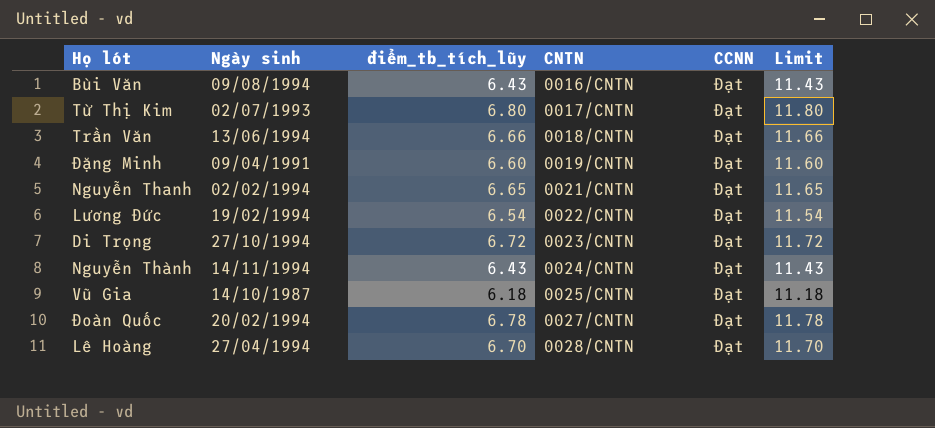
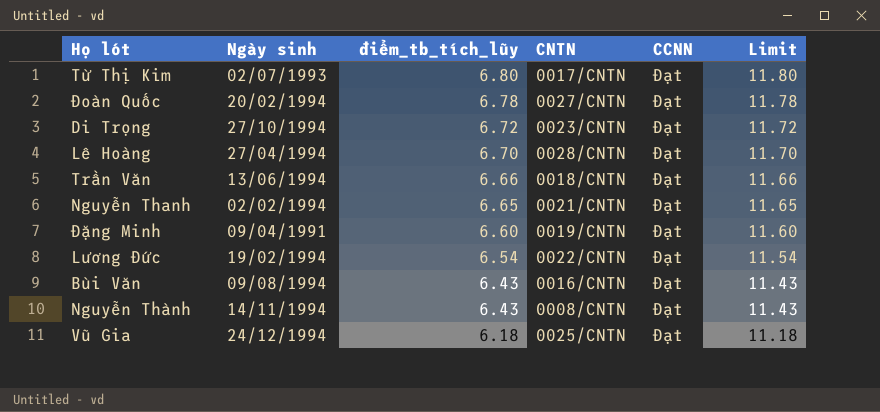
row order: CNTN ascending -> điểm_tb_tích_lũy descending
Nguyễn Thành | CNTN: 0024/CNTN -> 0008/CNTN
Vũ Gia | Ngày sinh: 14/10/1987 -> 24/12/1994

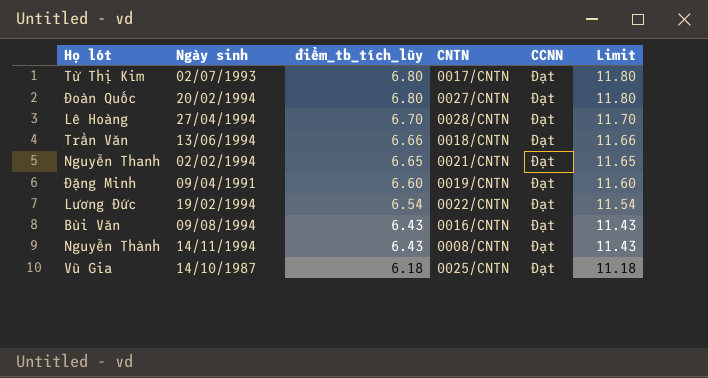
row Di Trọng: 27/10/1994 | 6.72 | 0023/CNTN | Đạt | 11.72 -> none
Đoàn Quốc | điểm_tb_tích_lũy: 6.78 -> 6.80
Đoàn Quốc | Limit: 11.78 -> 11.80
Vũ Gia | Ngày sinh: 24/12/1994 -> 14/10/1987

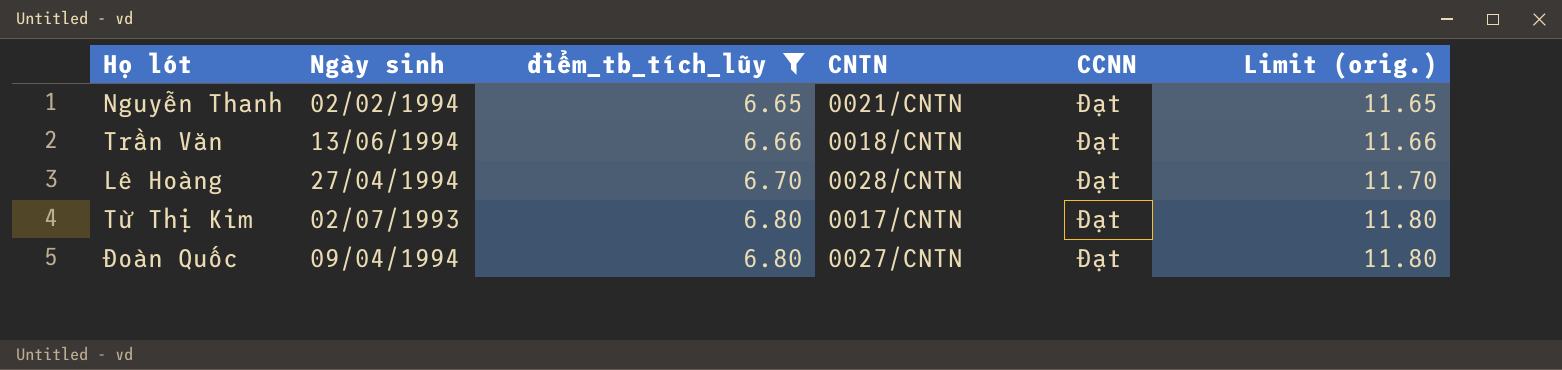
filter: none -> điểm_tb_tích_lũy >= 6.65
row order: điểm_tb_tích_lũy descending -> điểm_tb_tích_lũy ascending
column name: Limit -> Limit (orig.)
Đoàn Quốc | Ngày sinh: 20/02/1994 -> 09/04/1994

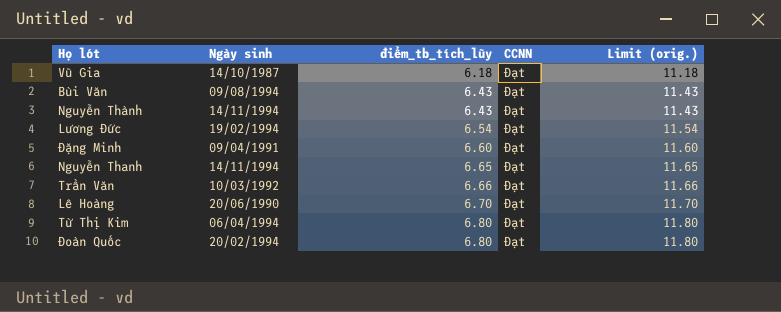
filter: điểm_tb_tích_lũy >= 6.65 -> none
column CNTN | position: 4 -> none
Nguyễn Thanh | Ngày sinh: 02/02/1994 -> 14/11/1994
Trần Văn | Ngày sinh: 13/06/1994 -> 10/03/1992
Lê Hoàng | Ngày sinh: 27/04/1994 -> 20/06/1990
Từ Thị Kim | Ngày sinh: 02/07/1993 -> 06/04/1994
Đoàn Quốc | Ngày sinh: 09/04/1994 -> 20/02/1994

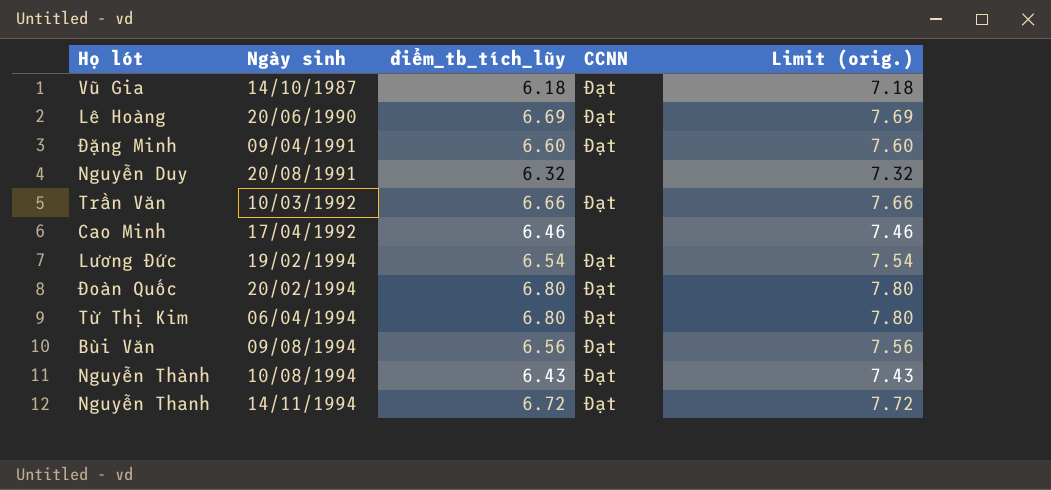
row order: điểm_tb_tích_lũy ascending -> Ngày sinh ascending
column Limit (orig.) | formula: [điểm_tb_tích_lũy] + 5 -> [điểm_tb_tích_lũy] + 1
Lê Hoàng | điểm_tb_tích_lũy: 6.70 -> 6.69
row Nguyễn Duy: none -> 20/08/1991 | 6.32 | none | 7.32
row Cao Minh: none -> 17/04/1992 | 6.46 | none | 7.46
Bùi Văn | điểm_tb_tích_lũy: 6.43 -> 6.56
Nguyễn Thành | Ngày sinh: 14/11/1994 -> 10/08/1994
Nguyễn Thanh | điểm_tb_tích_lũy: 6.65 -> 6.72

